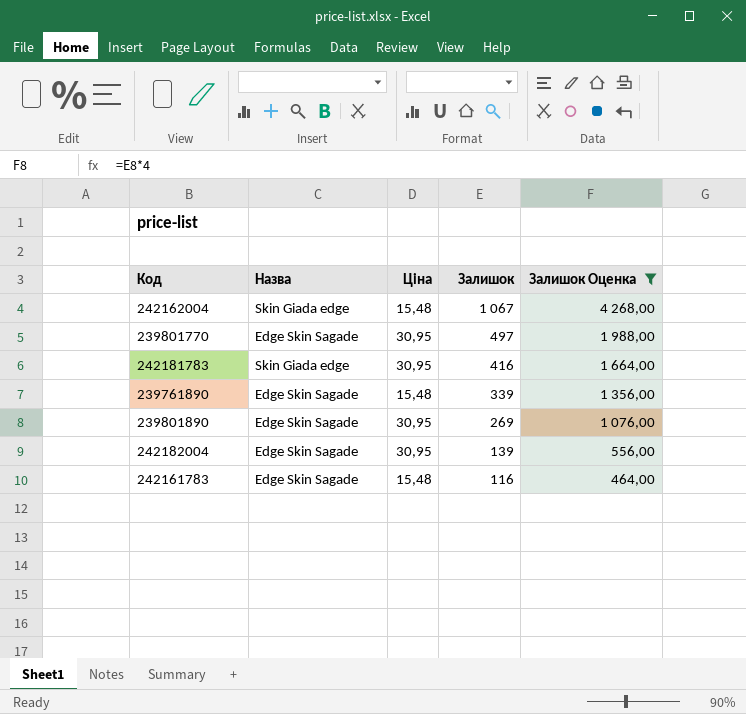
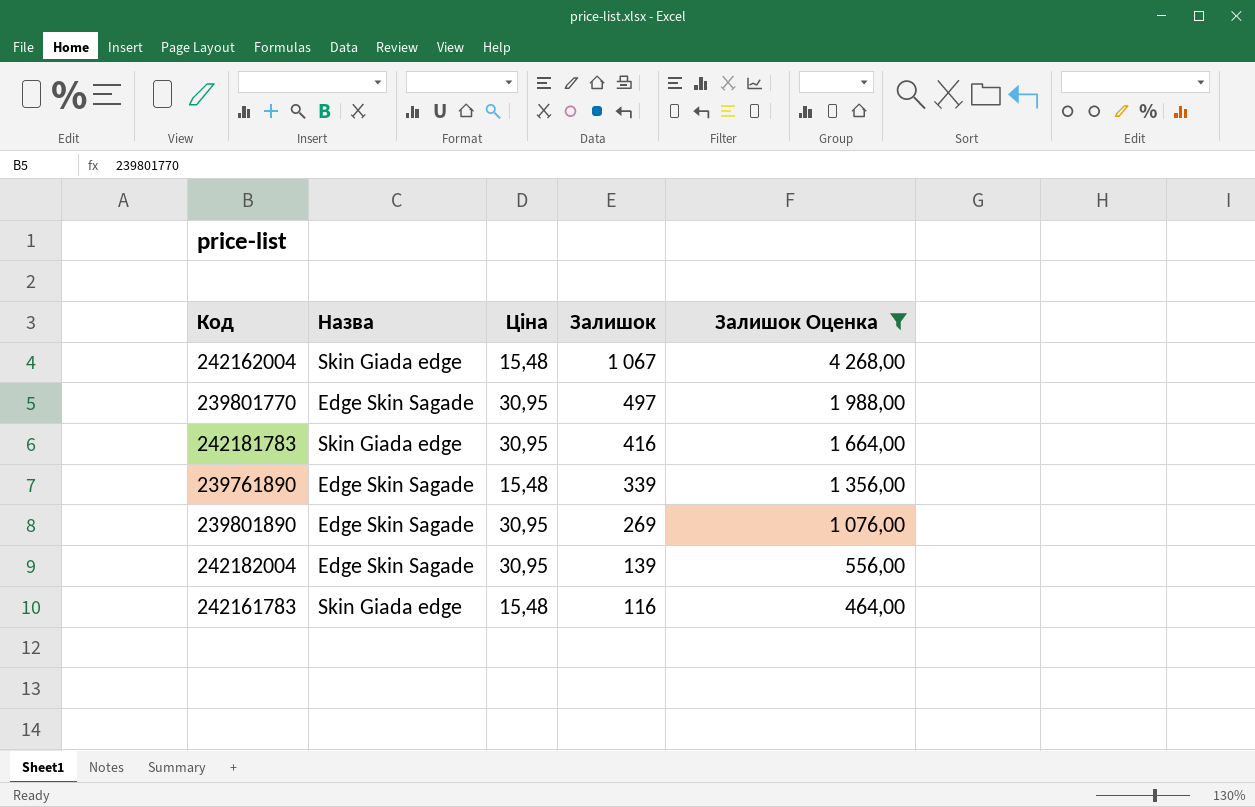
242161783 | Назва: Edge Skin Sagade -> Skin Giada edge

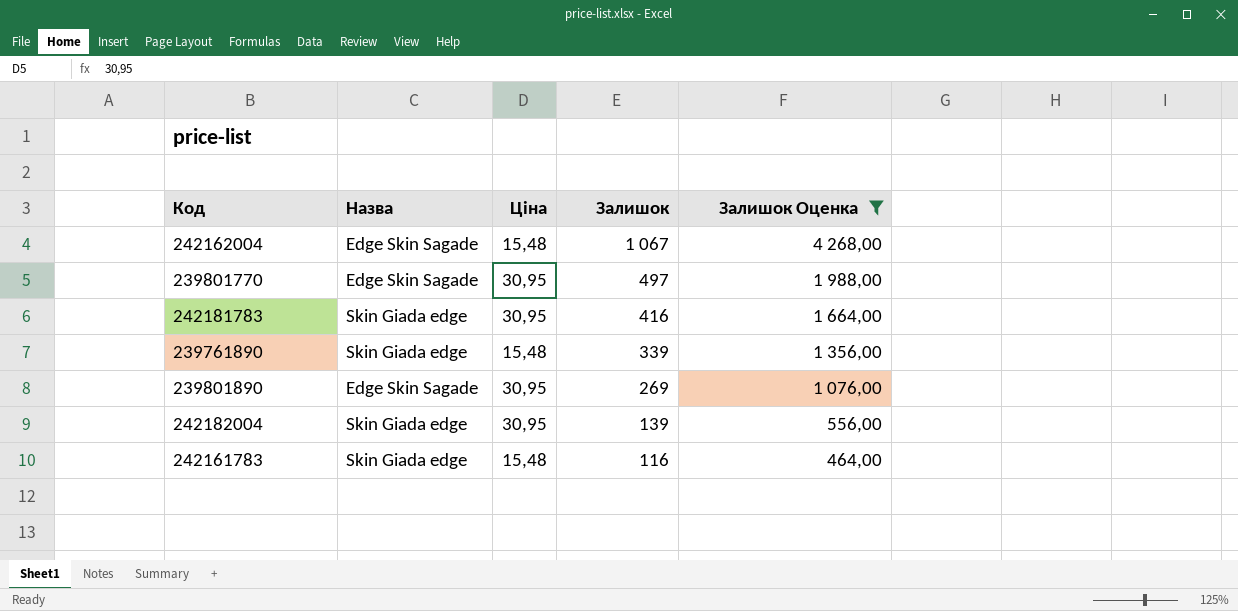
242162004 | Назва: Skin Giada edge -> Edge Skin Sagade
239761890 | Назва: Edge Skin Sagade -> Skin Giada edge
242182004 | Назва: Edge Skin Sagade -> Skin Giada edge

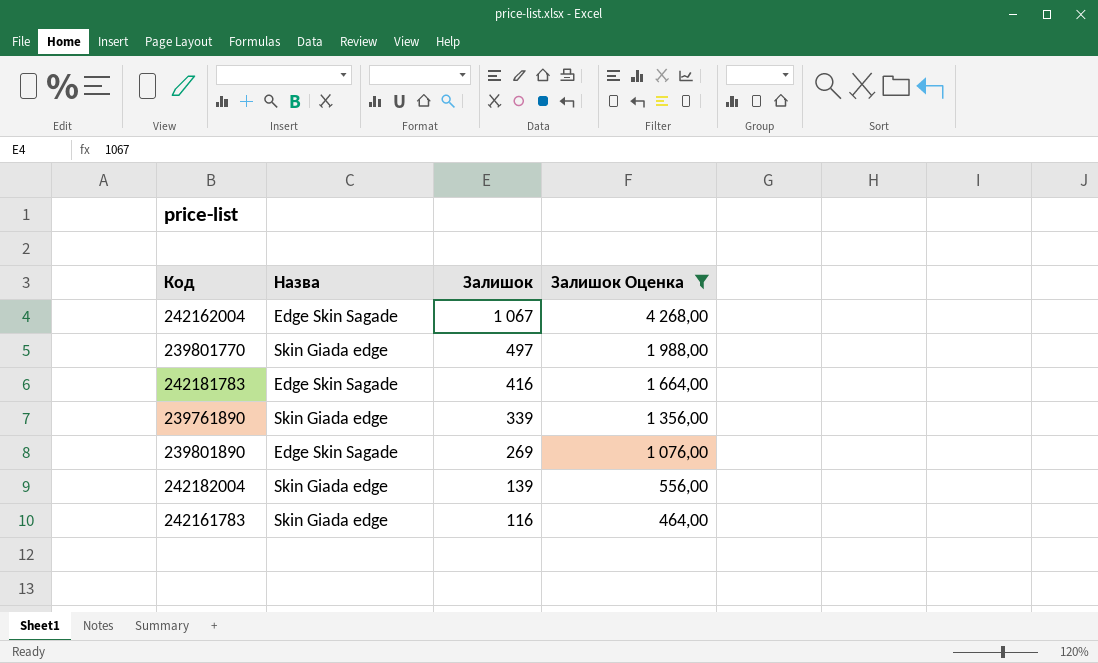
column Ціна | position: 3 -> none
239801770 | Назва: Edge Skin Sagade -> Skin Giada edge
242181783 | Назва: Skin Giada edge -> Edge Skin Sagade

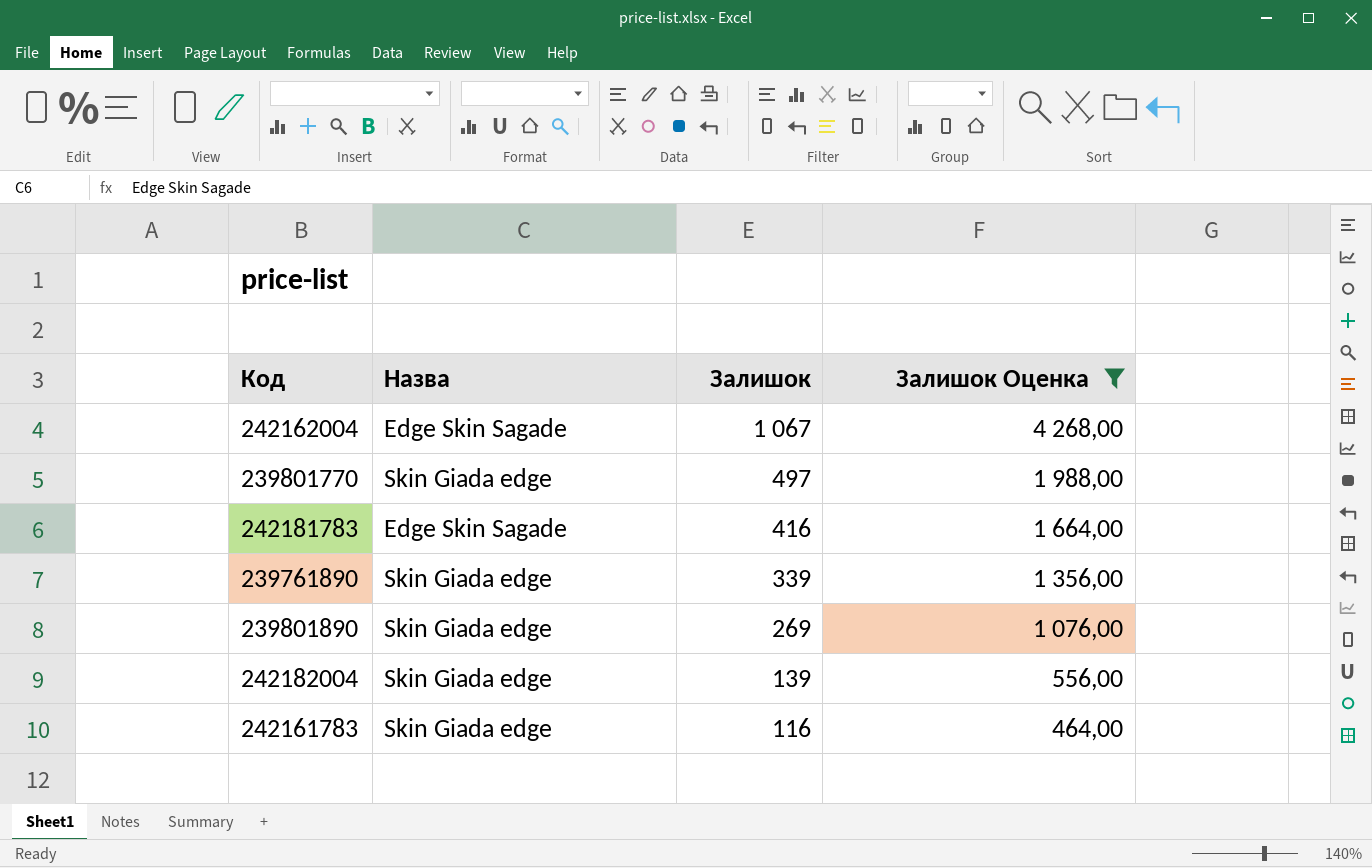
239801890 | Назва: Edge Skin Sagade -> Skin Giada edge

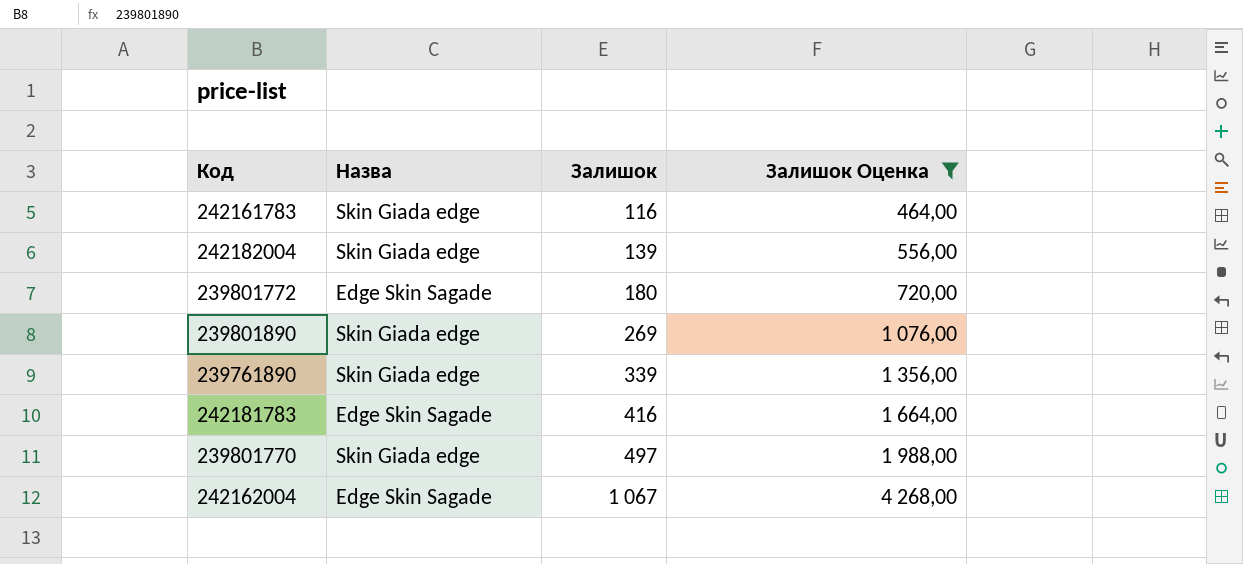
row order: Залишок descending -> Залишок ascending
row 239801772: none -> Edge Skin Sagade | 180 | 720,00

